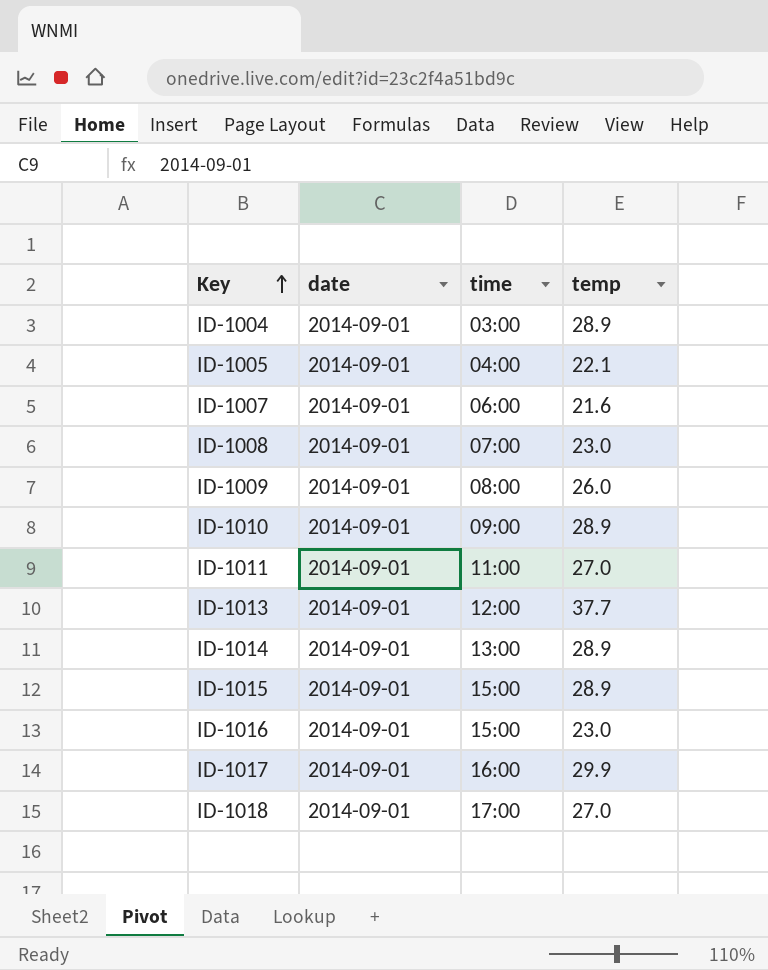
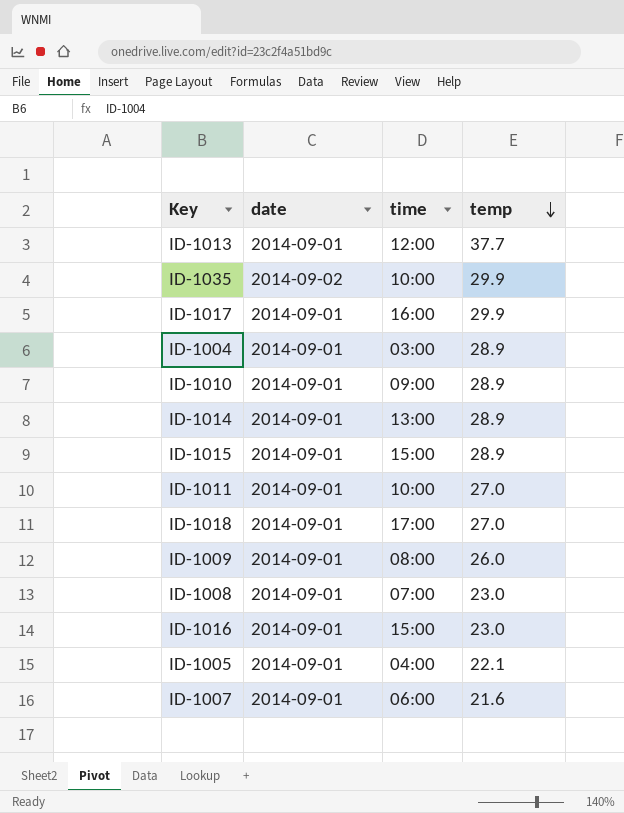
row order: Key ascending -> temp descending
row ID-1035: none -> 2014-09-02 | 10:00 | 29.9
ID-1011 | time: 11:00 -> 10:00

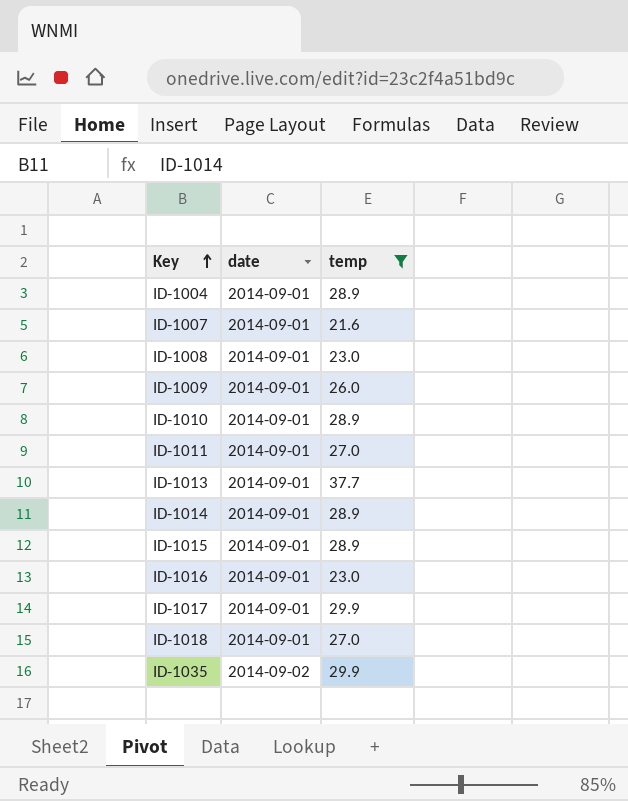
filter: none -> temp != 22.1
row order: temp descending -> Key ascending
column time | position: 3 -> none

